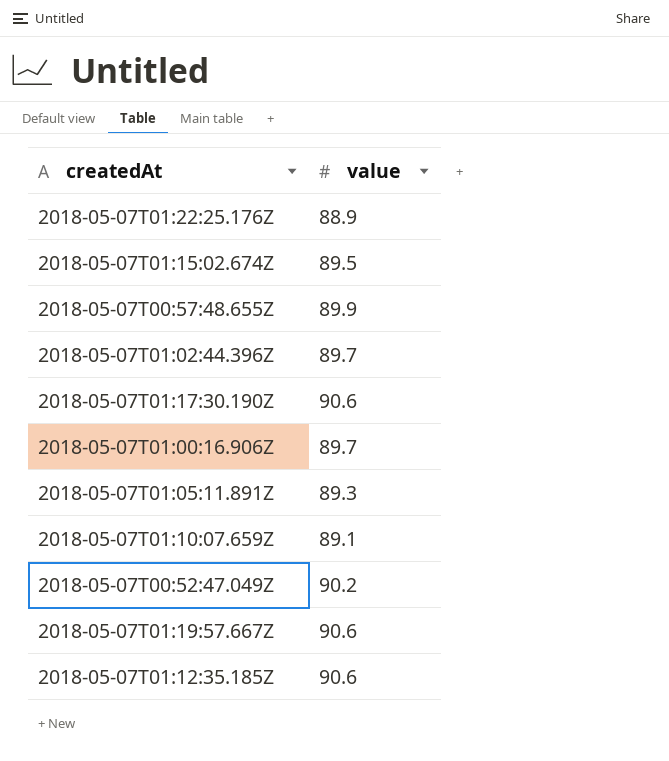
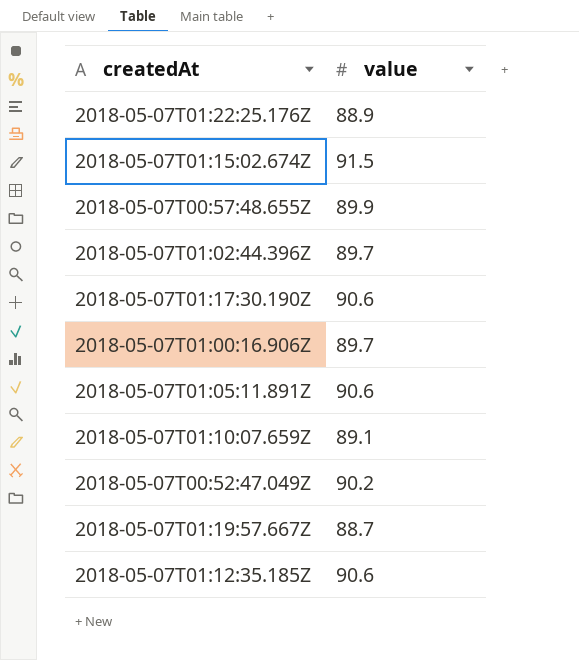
2018-05-07T01:15:02.674Z | value: 89.5 -> 91.5
2018-05-07T01:05:11.891Z | value: 89.3 -> 90.6
2018-05-07T01:19:57.667Z | value: 90.6 -> 88.7

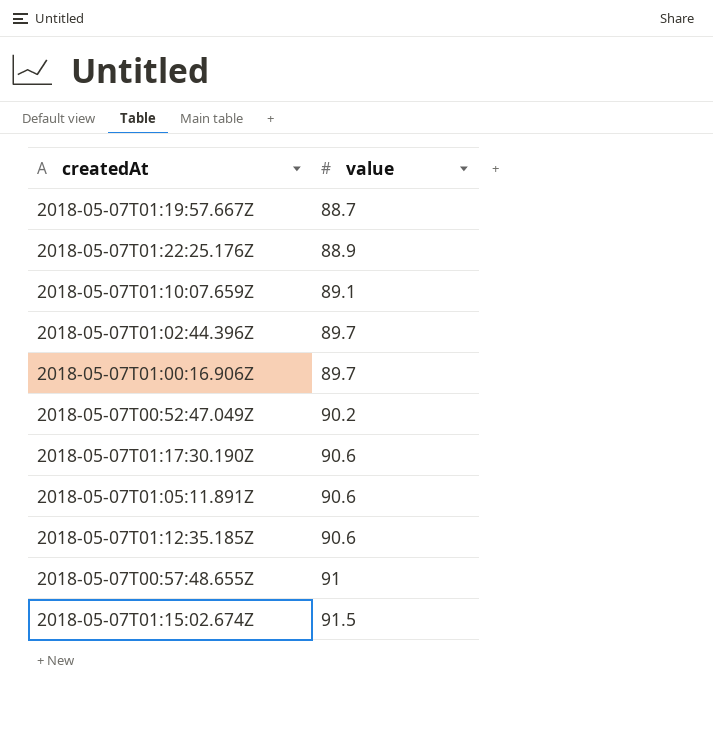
row order: none -> value ascending
2018-05-07T00:57:48.655Z | value: 89.9 -> 91

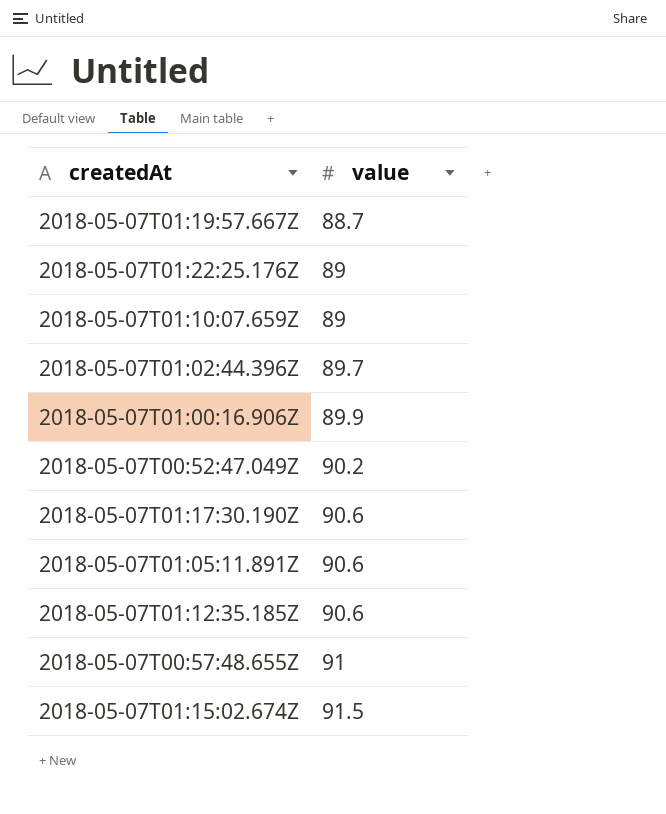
2018-05-07T01:22:25.176Z | value: 88.9 -> 89
2018-05-07T01:10:07.659Z | value: 89.1 -> 89
2018-05-07T01:00:16.906Z | value: 89.7 -> 89.9

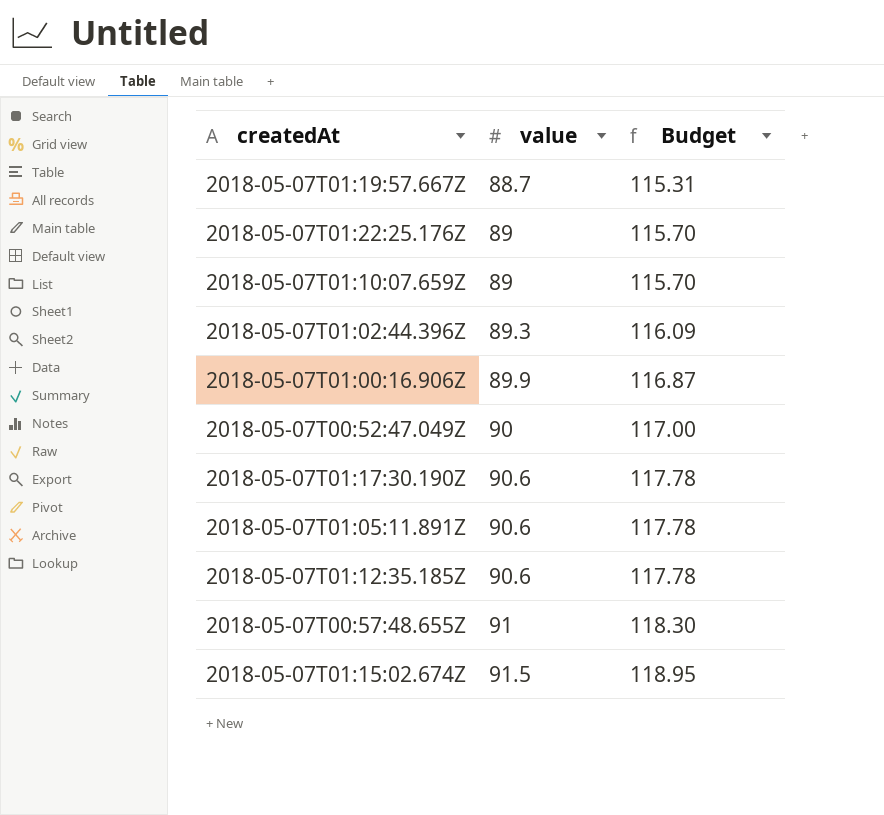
column Budget | formula: none -> [value] * 1.3
2018-05-07T01:02:44.396Z | value: 89.7 -> 89.3
2018-05-07T00:52:47.049Z | value: 90.2 -> 90

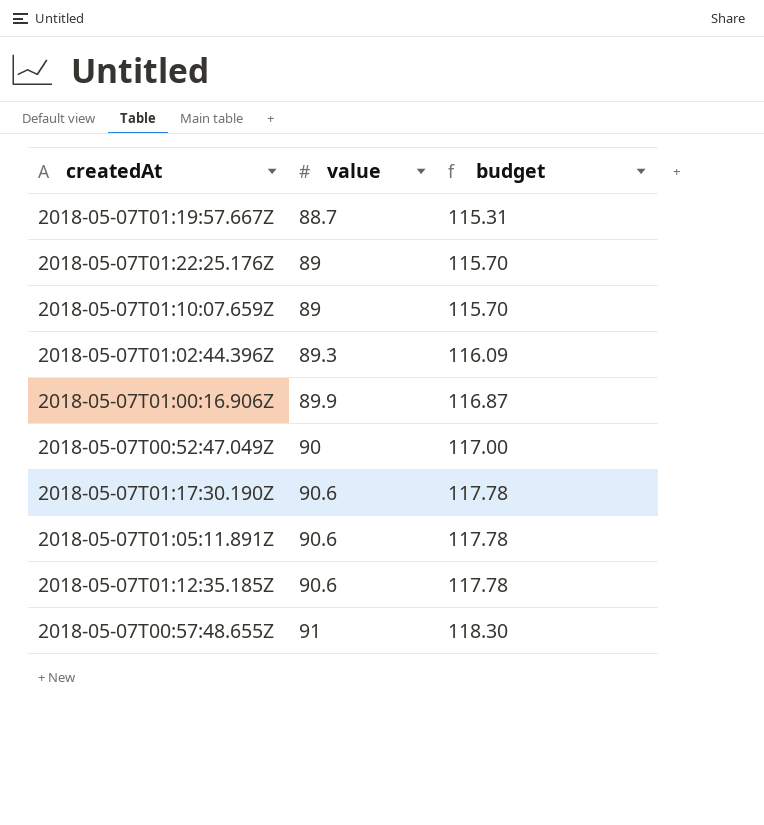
column name: Budget -> budget
row 2018-05-07T01:15:02.674Z: 91.5 | 118.95 -> none

